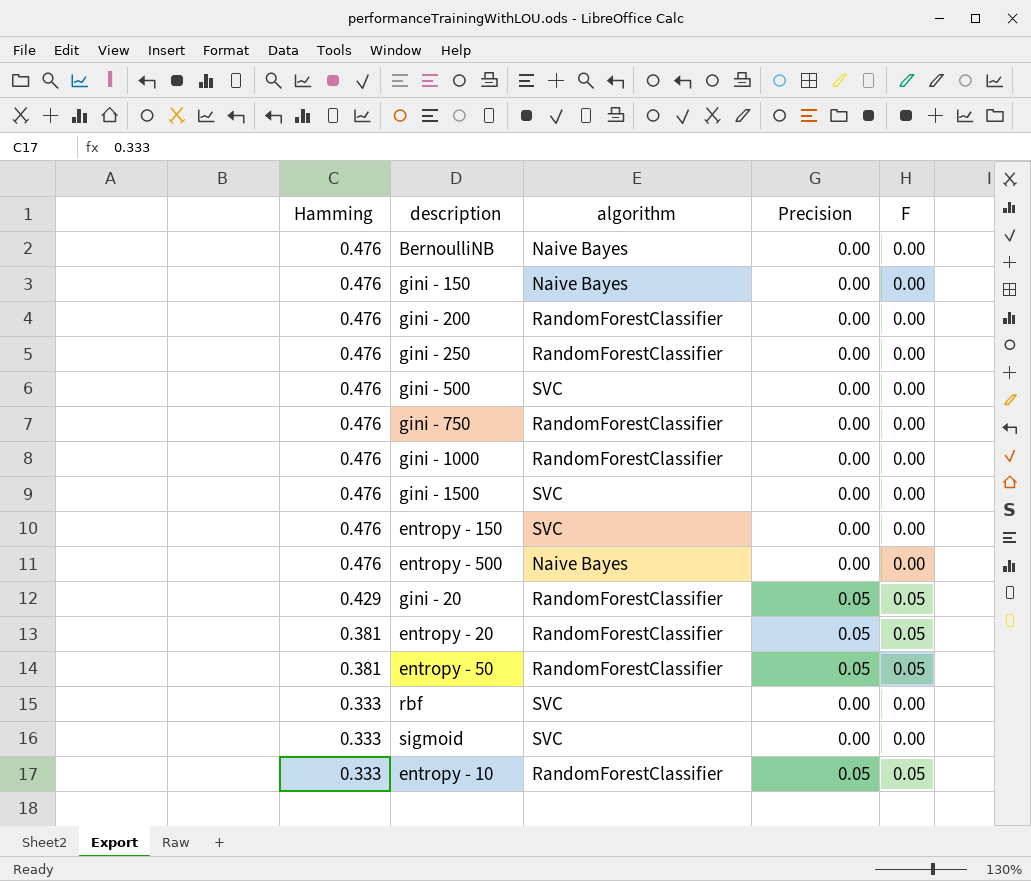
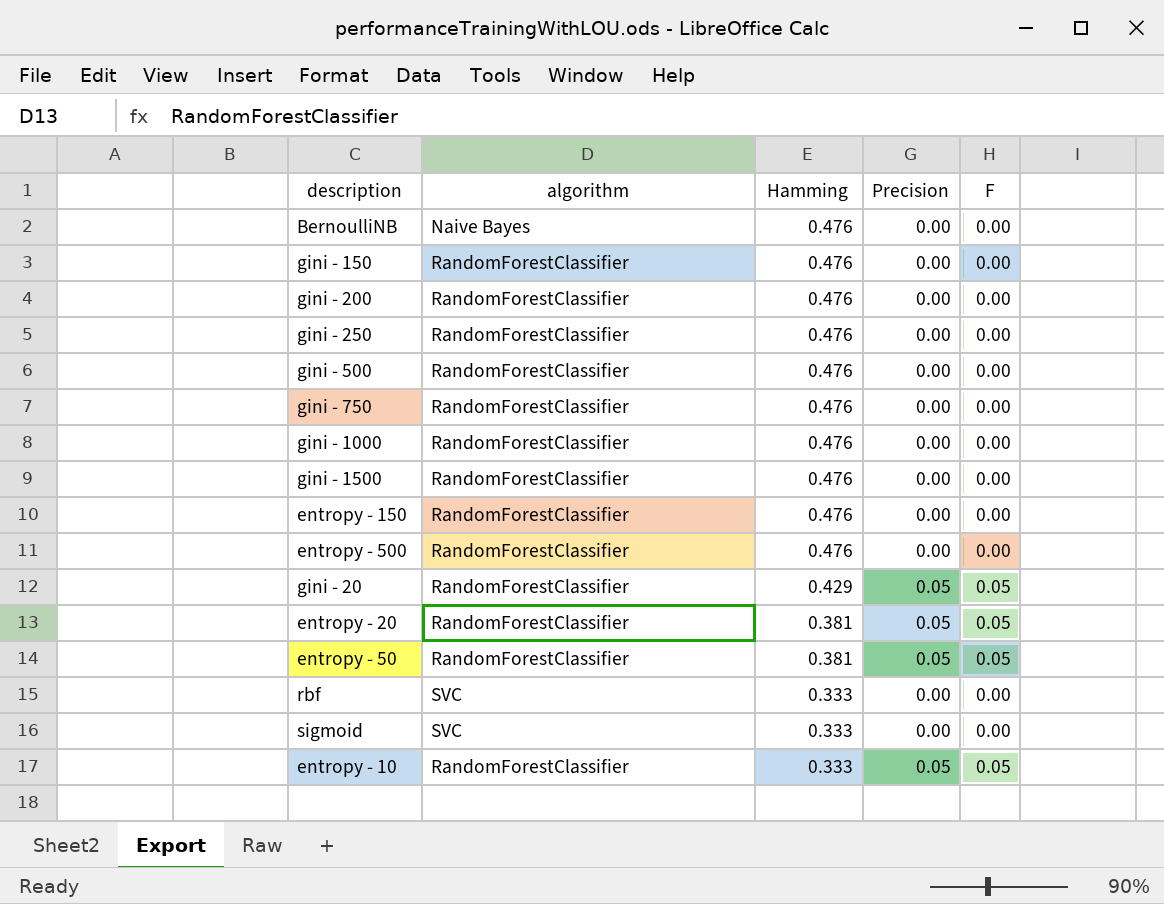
column Hamming | position: 1 -> 3
gini - 150 | algorithm: Naive Bayes -> RandomForestClassifier
gini - 500 | algorithm: SVC -> RandomForestClassifier
gini - 1500 | algorithm: SVC -> RandomForestClassifier
entropy - 150 | algorithm: SVC -> RandomForestClassifier
entropy - 500 | algorithm: Naive Bayes -> RandomForestClassifier

